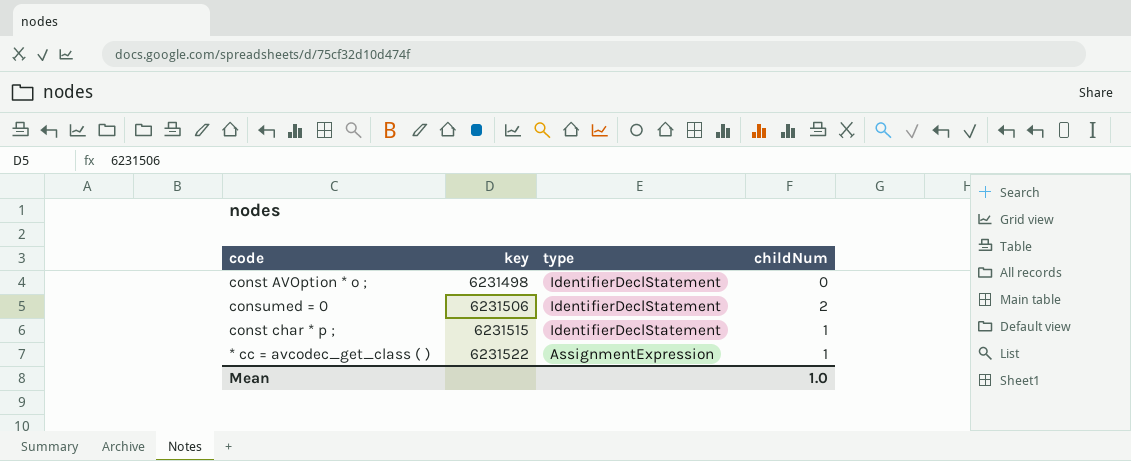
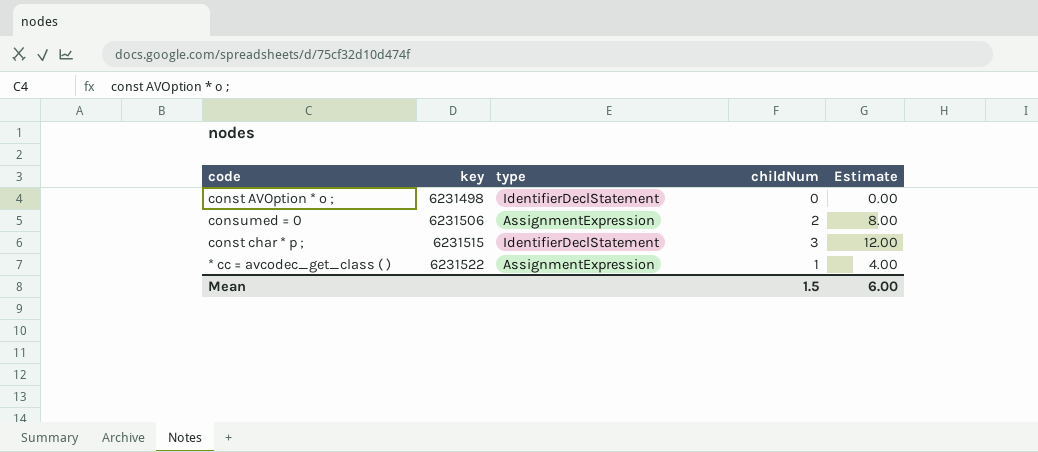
column Estimate | formula: none -> [childNum] * 4
consumed = 0 | type: IdentifierDeclStatement -> AssignmentExpression
const char * p ; | childNum: 1 -> 3
Mean | childNum: 1.0 -> 1.5

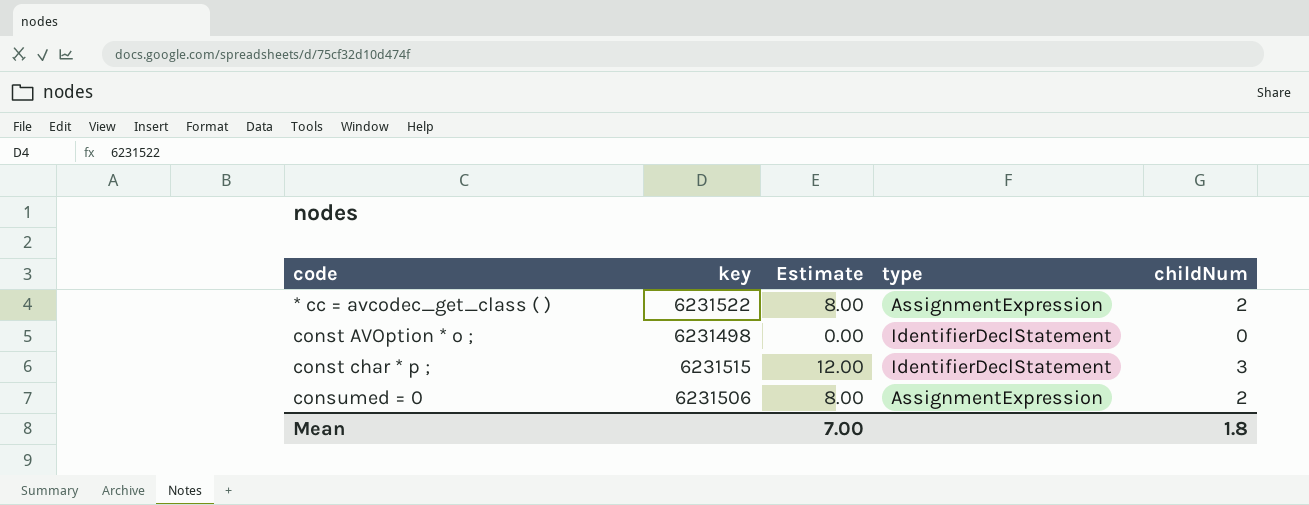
row order: key ascending -> code ascending
column Estimate | position: 5 -> 3
* cc = avcodec_get_class ( ) | Estimate: 4.00 -> 8.00
* cc = avcodec_get_class ( ) | childNum: 1 -> 2
Mean | Estimate: 6.00 -> 7.00
Mean | childNum: 1.5 -> 1.8

